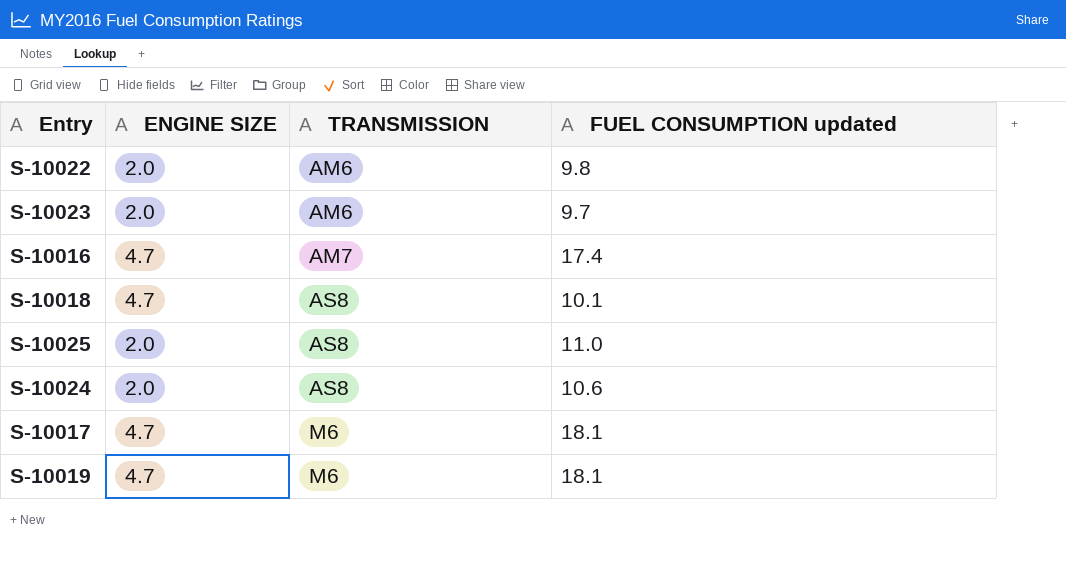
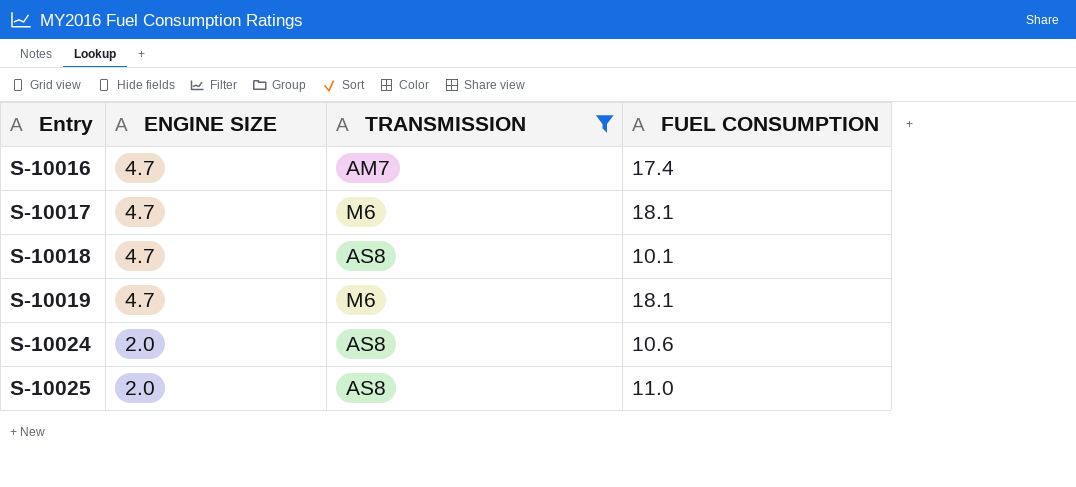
filter: none -> TRANSMISSION != AM6
row order: TRANSMISSION ascending -> Entry ascending
column name: FUEL CONSUMPTION updated -> FUEL CONSUMPTION

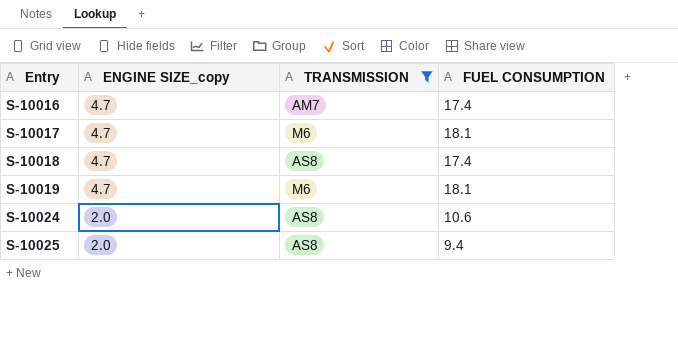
column name: ENGINE SIZE -> ENGINE SIZE_copy
S-10018 | FUEL CONSUMPTION: 10.1 -> 17.4
S-10025 | FUEL CONSUMPTION: 11.0 -> 9.4

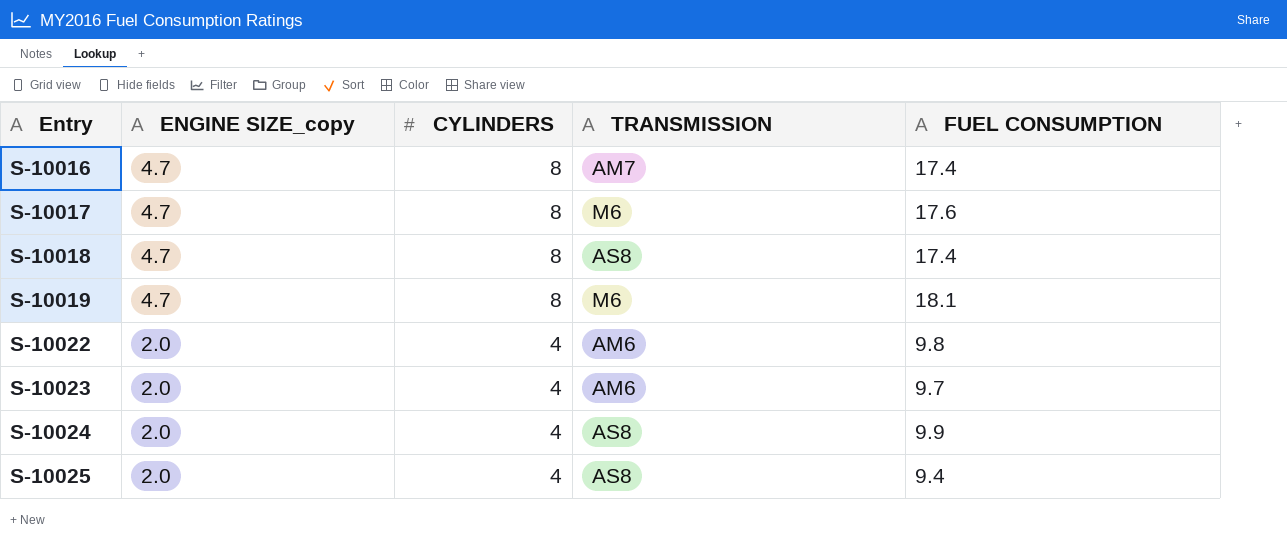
filter: TRANSMISSION != AM6 -> none
column CYLINDERS | position: none -> 3
S-10017 | FUEL CONSUMPTION: 18.1 -> 17.6
S-10024 | FUEL CONSUMPTION: 10.6 -> 9.9

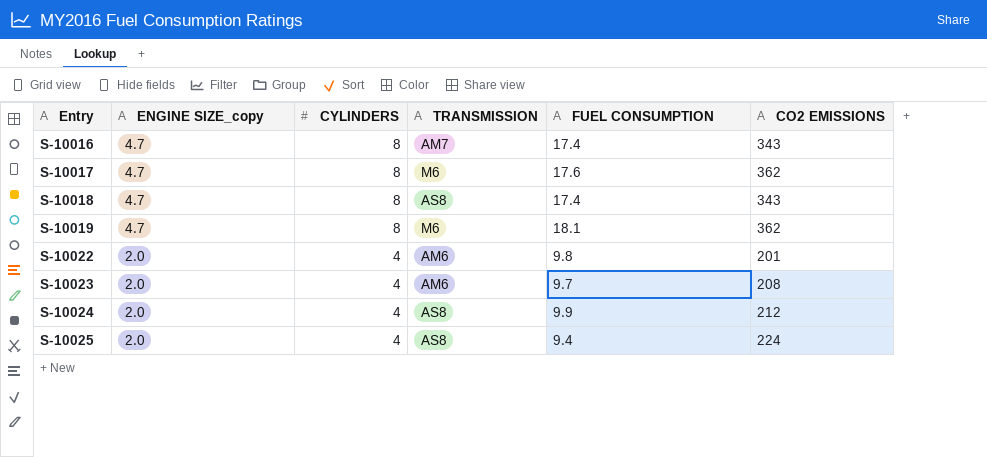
column CO2 EMISSIONS | position: none -> 6

